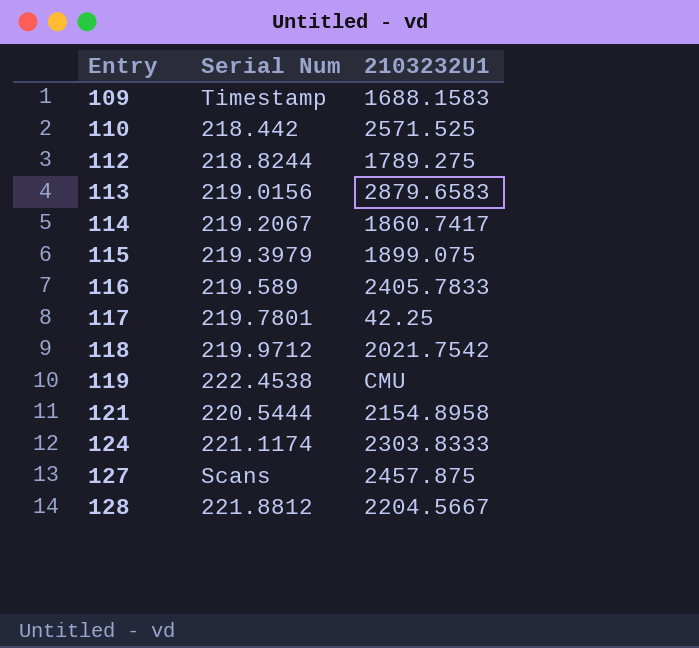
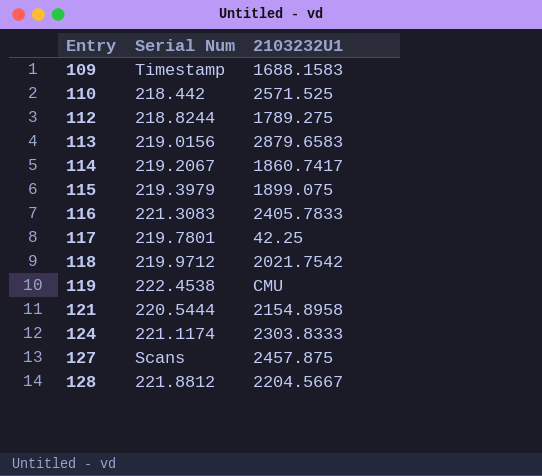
116 | Serial Num: 219.589 -> 221.3083

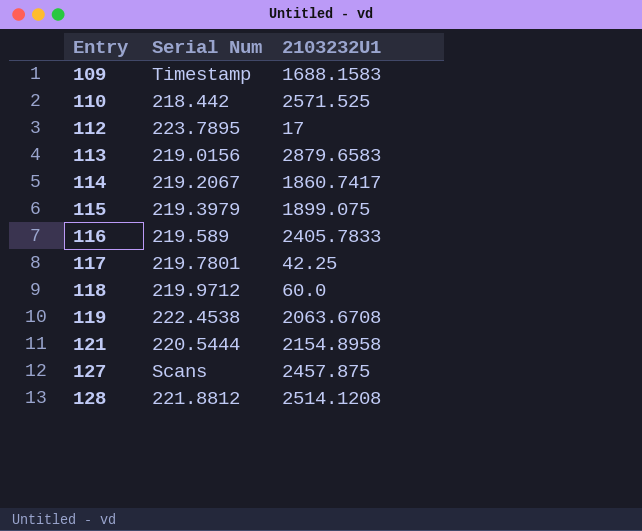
row 124: 221.1174 | 2303.8333 -> none
112 | Serial Num: 218.8244 -> 223.7895
112 | 2103232U1: 1789.275 -> 17
116 | Serial Num: 221.3083 -> 219.589
118 | 2103232U1: 2021.7542 -> 60.0
119 | 2103232U1: CMU -> 2063.6708
128 | 2103232U1: 2204.5667 -> 2514.1208

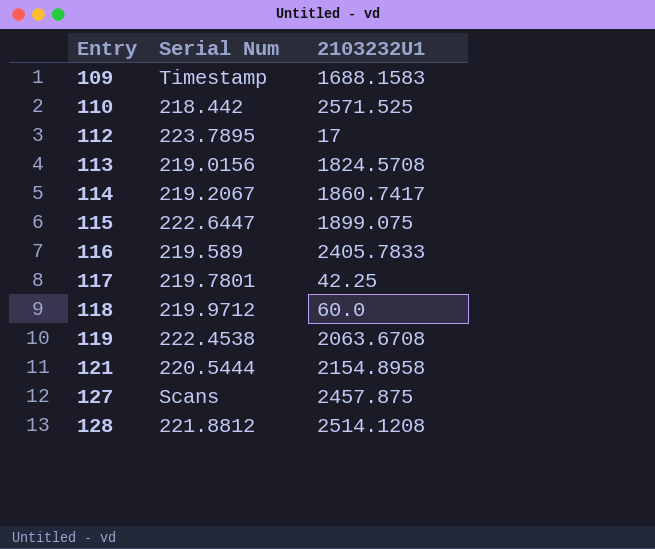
113 | 2103232U1: 2879.6583 -> 1824.5708
115 | Serial Num: 219.3979 -> 222.6447

